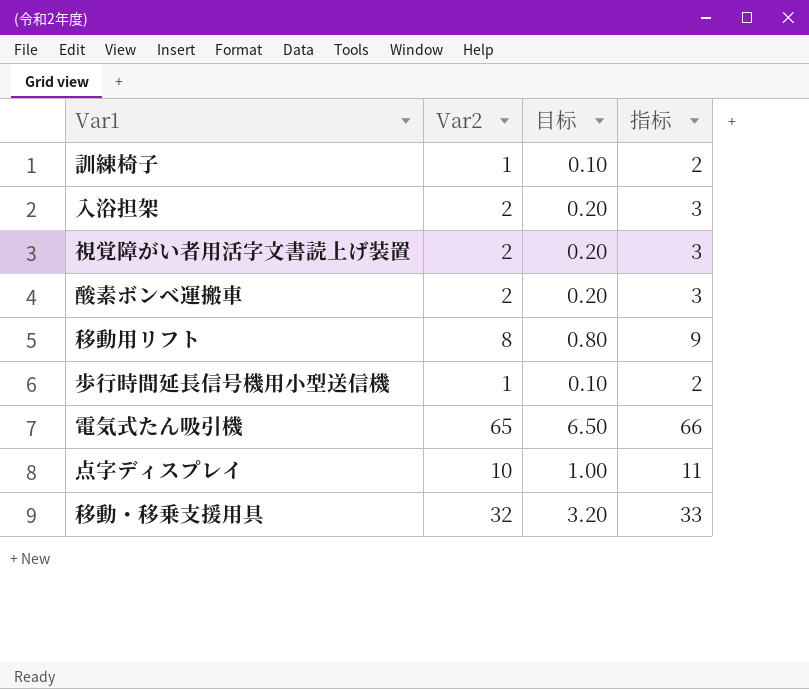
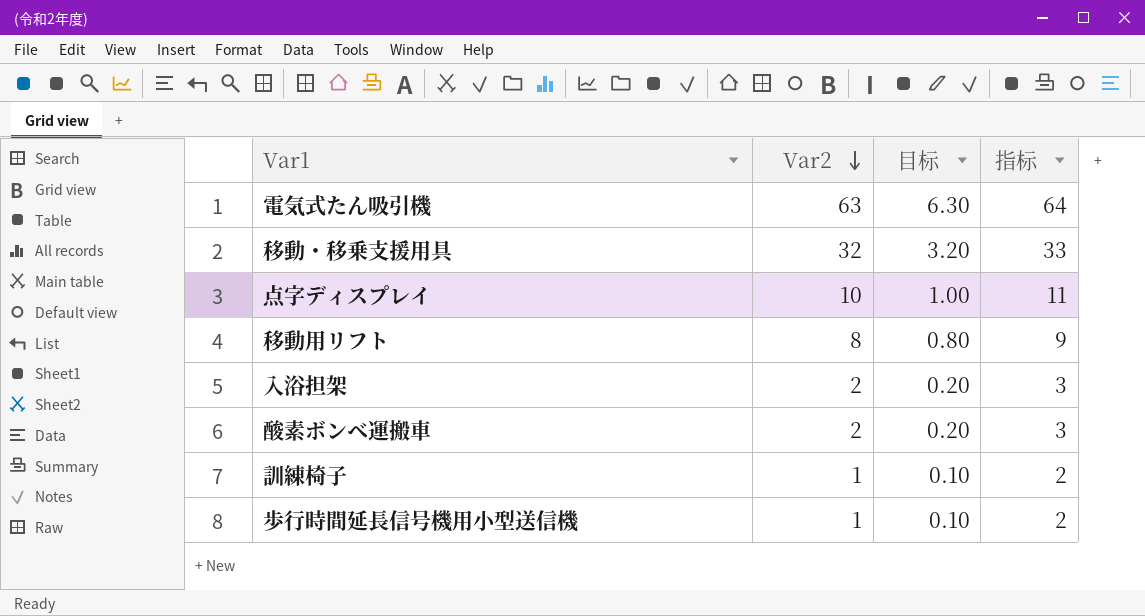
row order: none -> Var2 descending
row 視覚障がい者用活字文書読上げ装置: 2 | 0.20 | 3 -> none
電気式たん吸引機 | Var2: 65 -> 63
電気式たん吸引機 | 目标: 6.50 -> 6.30
電気式たん吸引機 | 指标: 66 -> 64

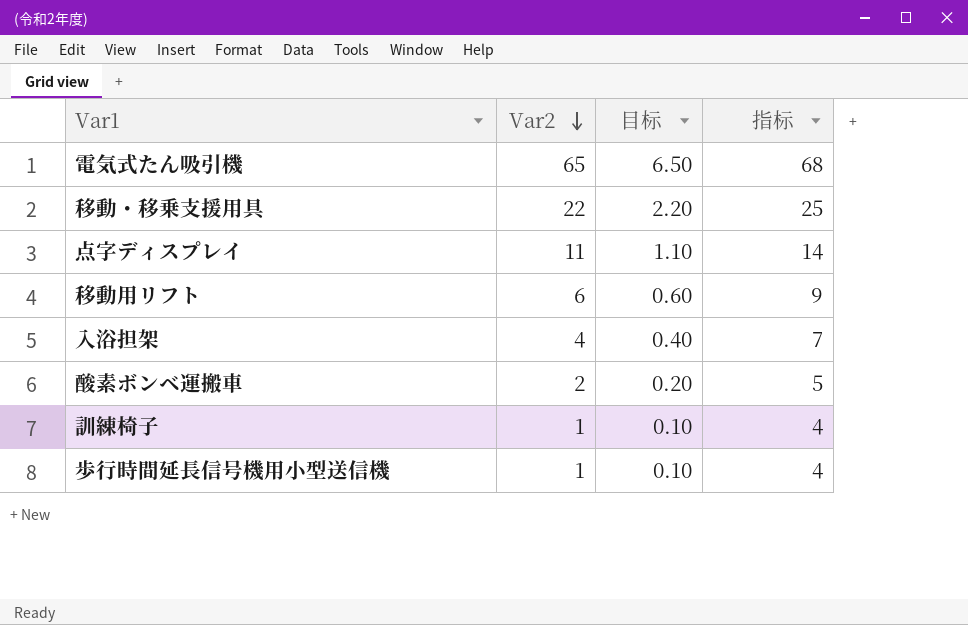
column 指标 | formula: [Var2] + 1 -> [Var2] + 3
電気式たん吸引機 | Var2: 63 -> 65
電気式たん吸引機 | 目标: 6.30 -> 6.50
移動・移乗支援用具 | Var2: 32 -> 22
移動・移乗支援用具 | 目标: 3.20 -> 2.20
点字ディスプレイ | Var2: 10 -> 11
点字ディスプレイ | 目标: 1.00 -> 1.10
移動用リフト | Var2: 8 -> 6
移動用リフト | 目标: 0.80 -> 0.60
入浴担架 | Var2: 2 -> 4
入浴担架 | 目标: 0.20 -> 0.40

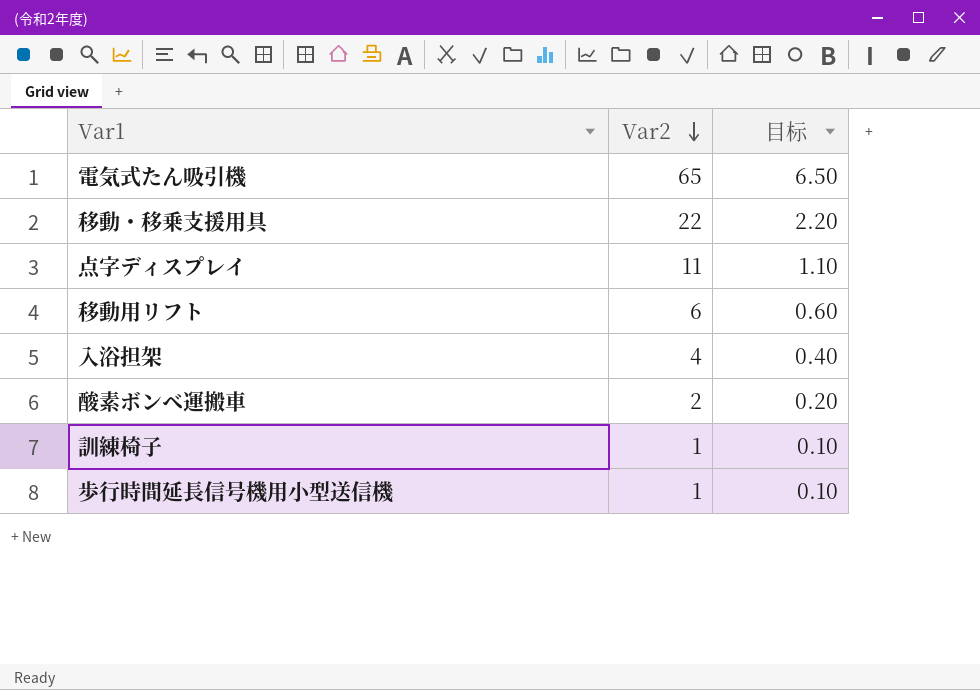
column 指标 | formula: [Var2] + 3 -> none

